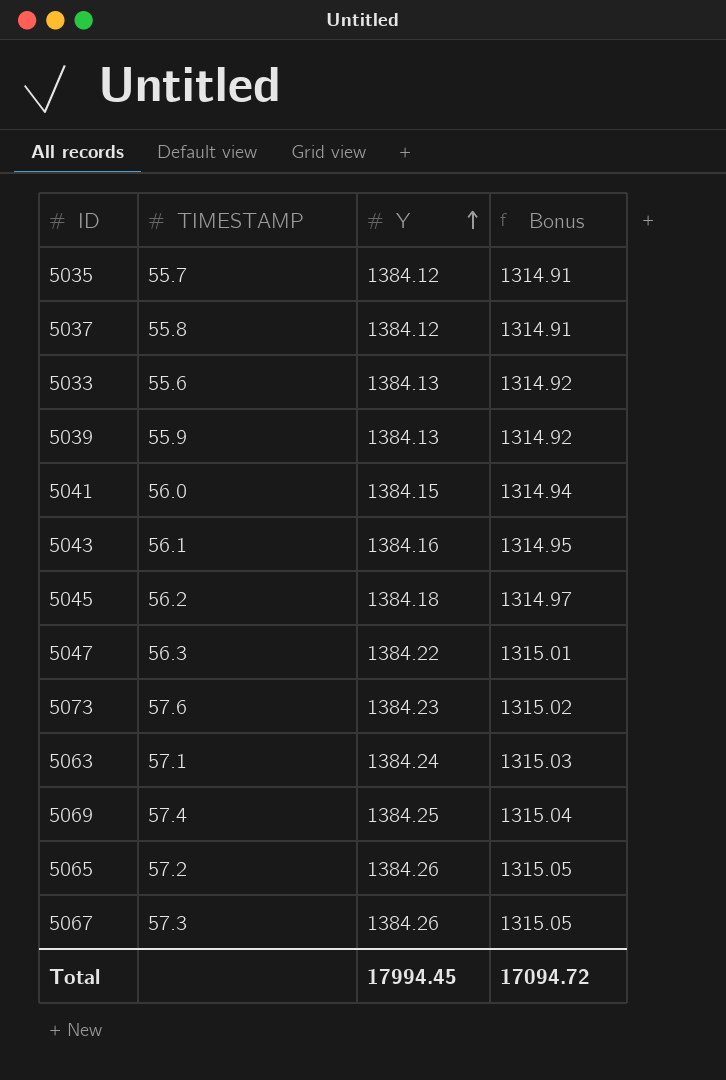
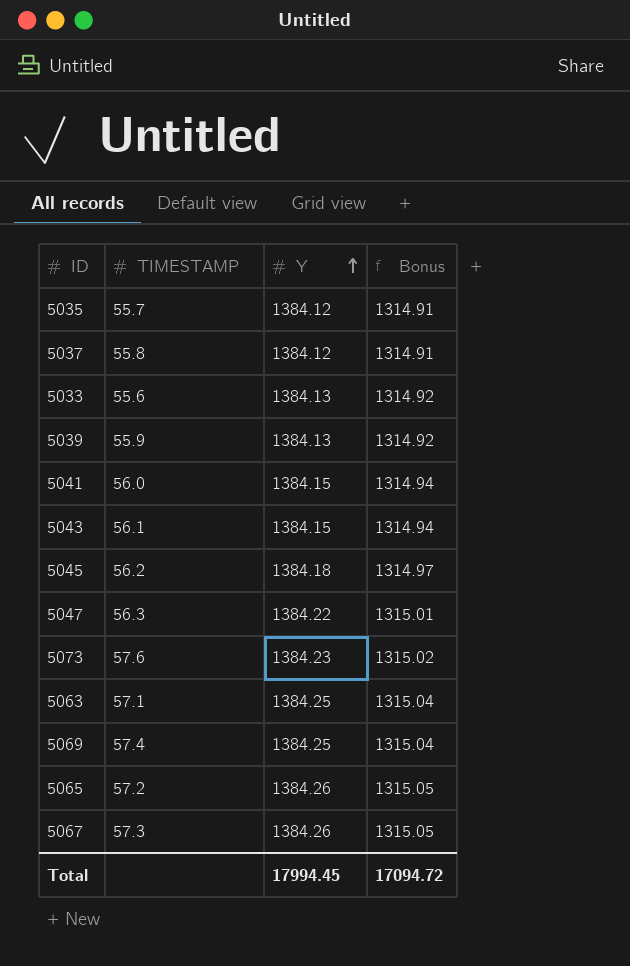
5043 | Y: 1384.16 -> 1384.15
5043 | Bonus: 1314.95 -> 1314.94
5063 | Y: 1384.24 -> 1384.25
5063 | Bonus: 1315.03 -> 1315.04

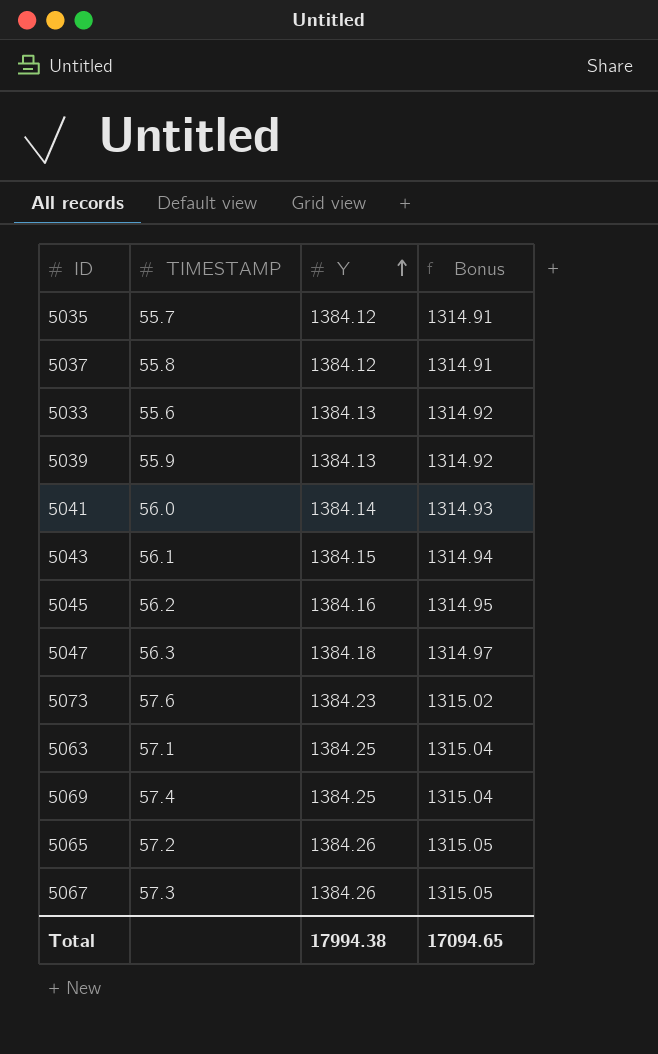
5041 | Y: 1384.15 -> 1384.14
5041 | Bonus: 1314.94 -> 1314.93
5045 | Y: 1384.18 -> 1384.16
5045 | Bonus: 1314.97 -> 1314.95
5047 | Y: 1384.22 -> 1384.18
5047 | Bonus: 1315.01 -> 1314.97
Total | Y: 17994.45 -> 17994.38
Total | Bonus: 17094.72 -> 17094.65

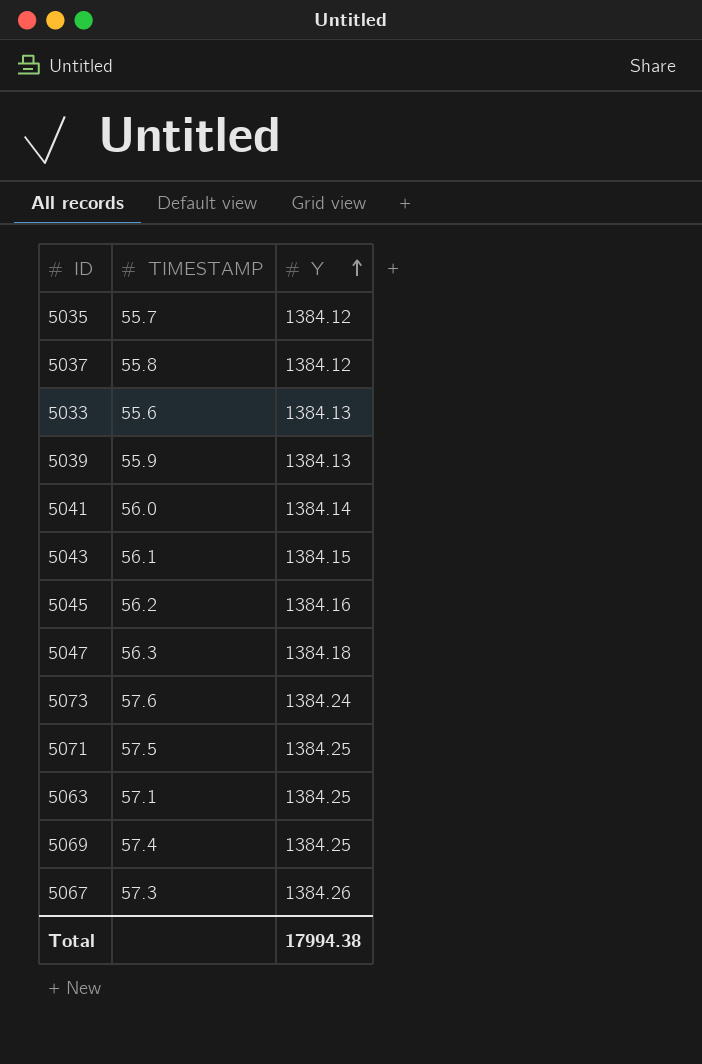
column Bonus | formula: [Y] * 0.95 -> none
row 5065: 57.2 | 1384.26 | 1315.05 -> none
5073 | Y: 1384.23 -> 1384.24
row 5071: none -> 57.5 | 1384.25

